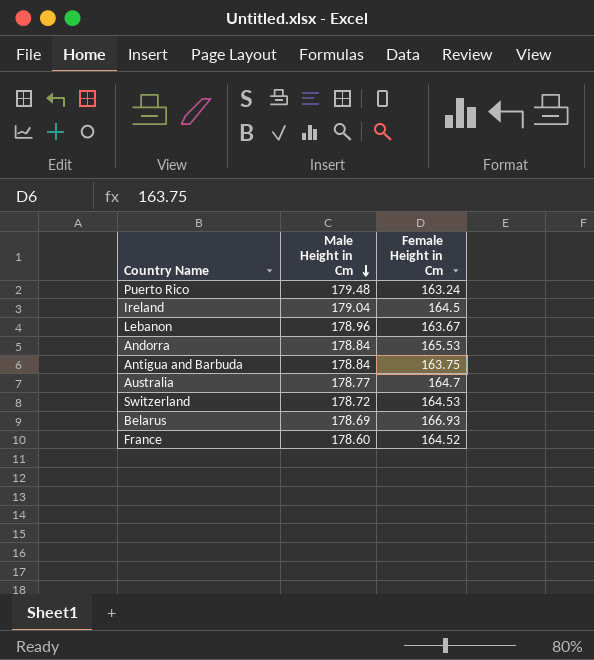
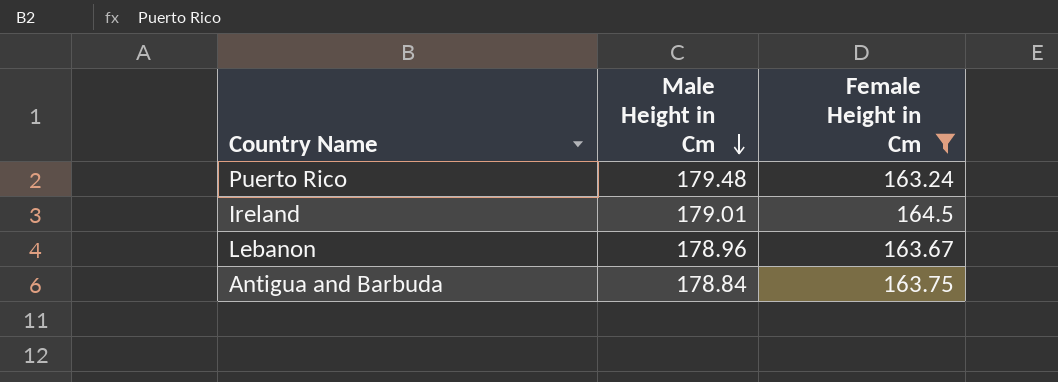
filter: none -> Female Height in Cm <= 164.5
Ireland | Male Height in Cm: 179.04 -> 179.01

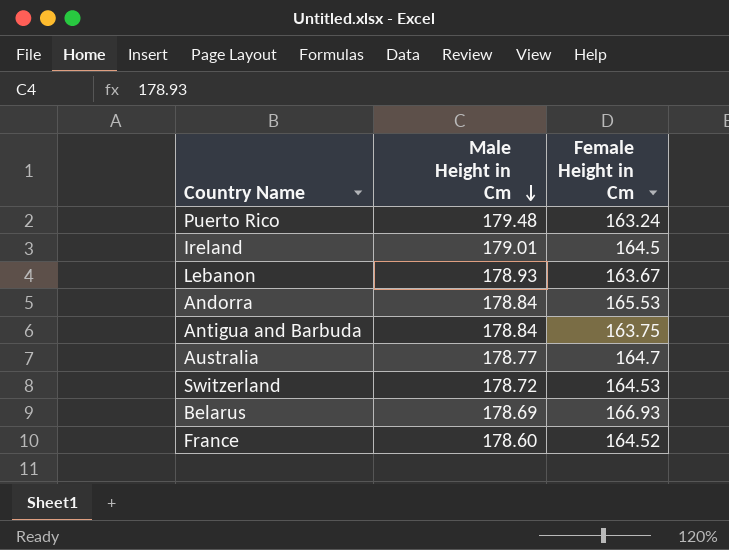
filter: Female Height in Cm <= 164.5 -> none
Lebanon | Male Height in Cm: 178.96 -> 178.93

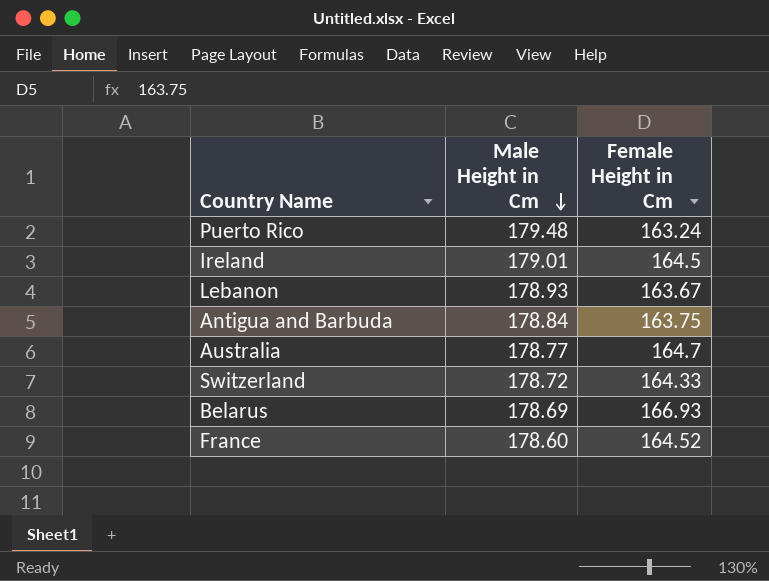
row Andorra: 178.84 | 165.53 -> none
Switzerland | Female Height in Cm: 164.53 -> 164.33

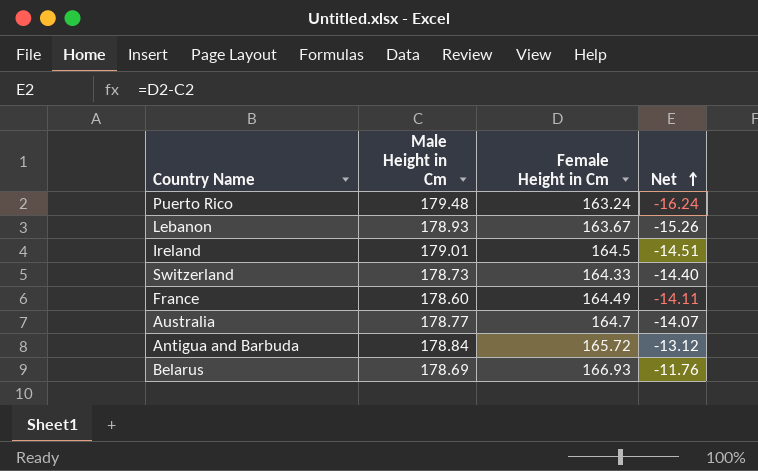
row order: Male Height in Cm descending -> Net ascending
column Net | formula: none -> [Female Height in Cm] - [Male Height in Cm]
Switzerland | Male Height in Cm: 178.72 -> 178.73
France | Female Height in Cm: 164.52 -> 164.49
Antigua and Barbuda | Female Height in Cm: 163.75 -> 165.72

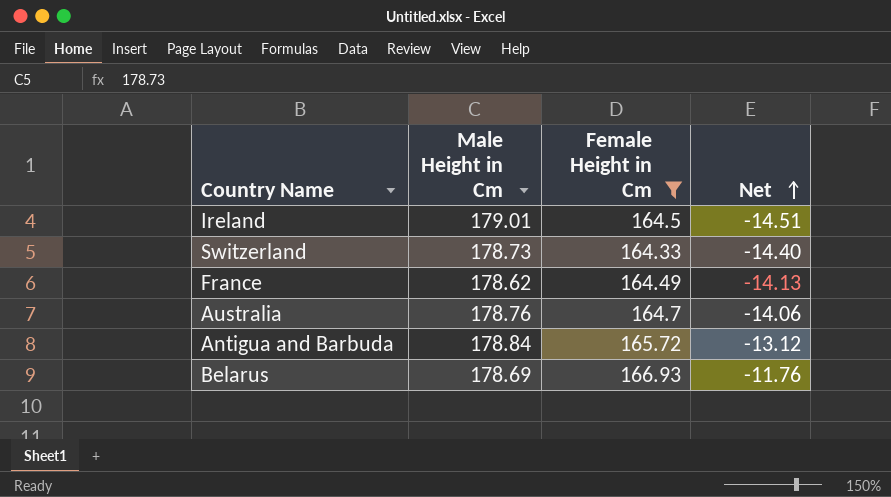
filter: none -> Female Height in Cm >= 164.33
France | Male Height in Cm: 178.60 -> 178.62
France | Net: -14.11 -> -14.13
Australia | Male Height in Cm: 178.77 -> 178.76
Australia | Net: -14.07 -> -14.06

